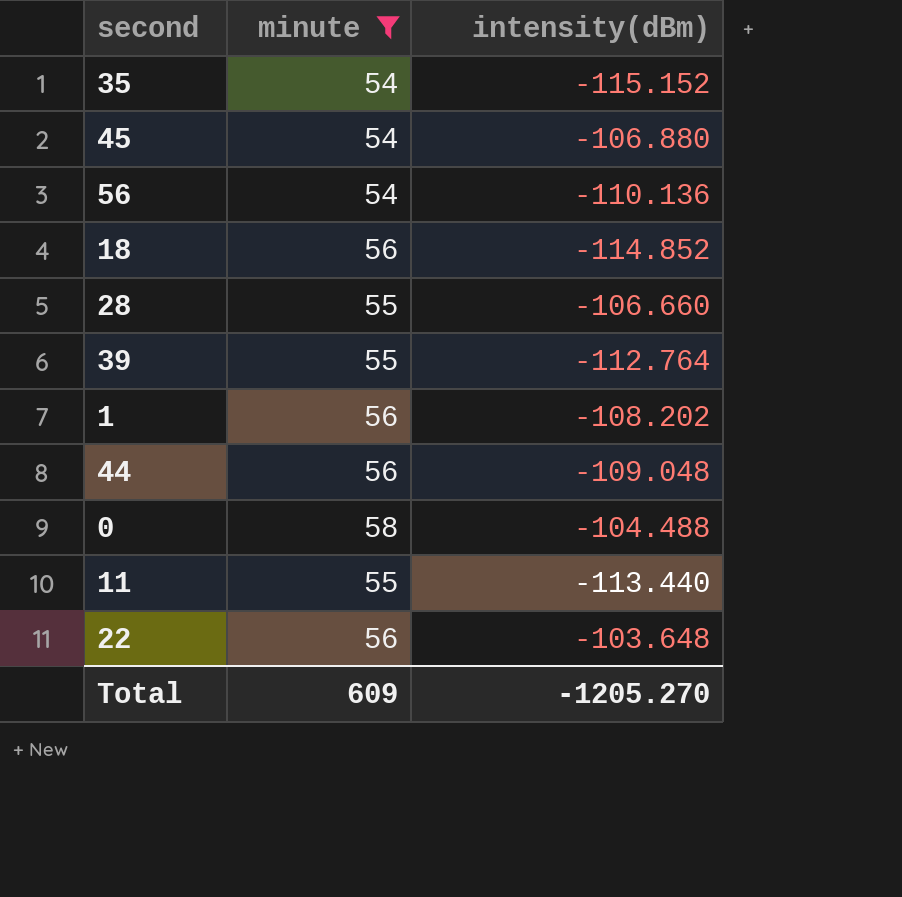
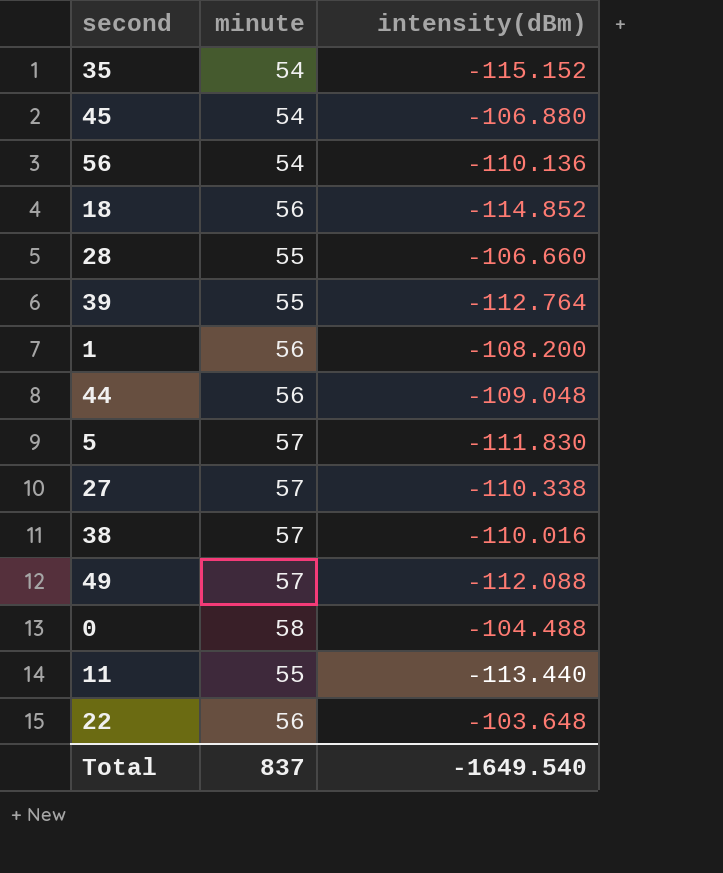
filter: minute != 57 -> none
1 | intensity(dBm): -108.202 -> -108.200
Total | minute: 609 -> 837
Total | intensity(dBm): -1205.270 -> -1649.540

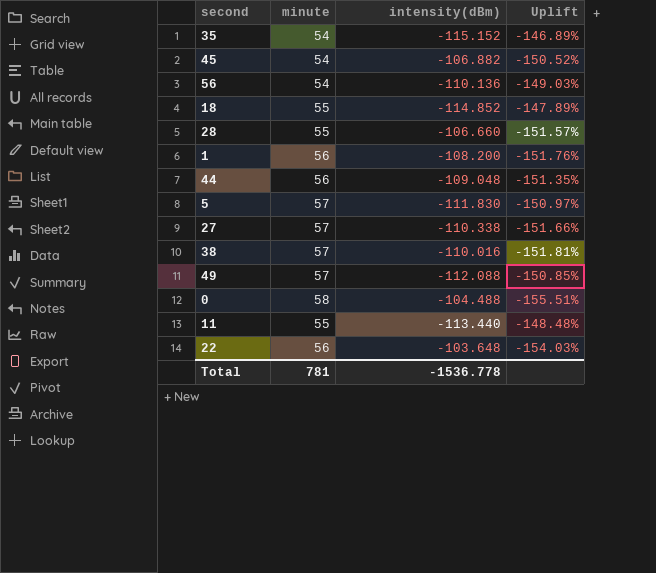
column Uplift | formula: none -> ([minute] - [intensity(dBm)]) / [intensity(dBm)]
row 39: 55 | -112.764 -> none
45 | intensity(dBm): -106.880 -> -106.882
18 | minute: 56 -> 55
Total | minute: 837 -> 781
Total | intensity(dBm): -1649.540 -> -1536.778

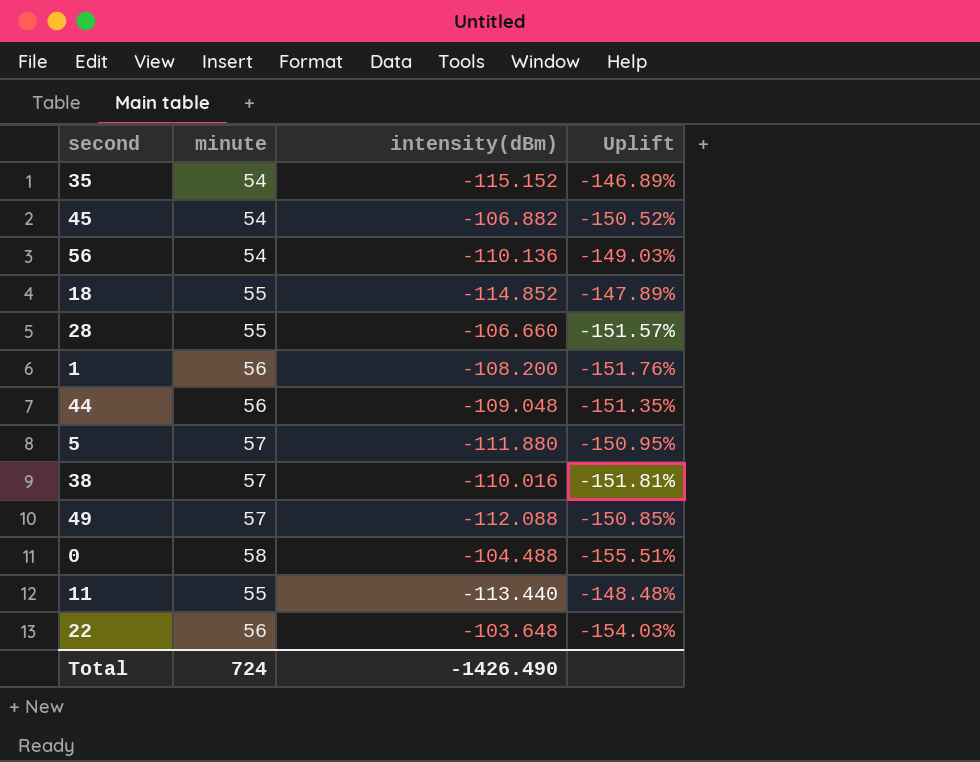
row 27: 57 | -110.338 | -151.66% -> none
5 | intensity(dBm): -111.830 -> -111.880
5 | Uplift: -150.97% -> -150.95%
Total | minute: 781 -> 724
Total | intensity(dBm): -1536.778 -> -1426.490

